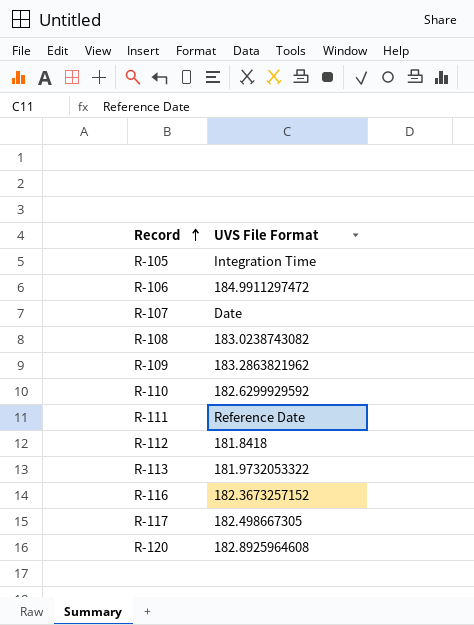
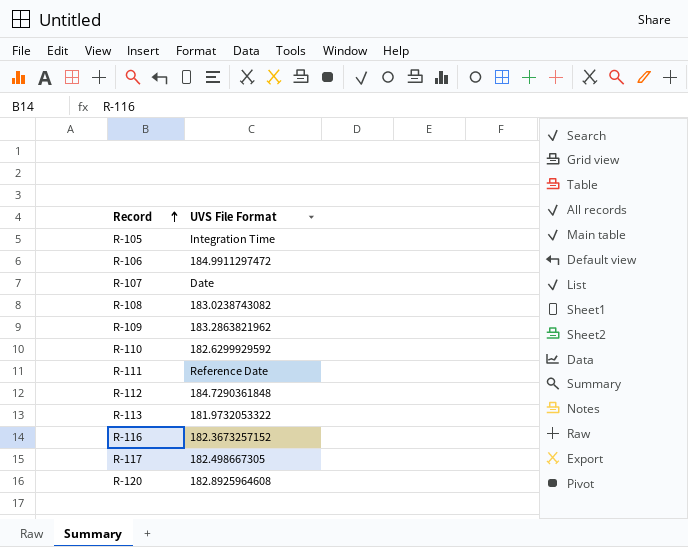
R-112 | UVS File Format: 181.8418 -> 184.7290361848

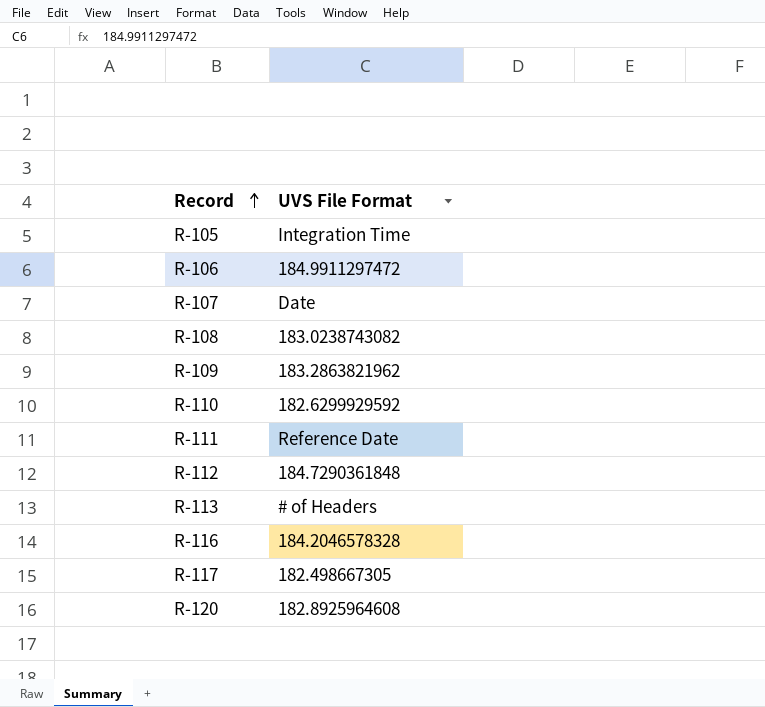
R-113 | UVS File Format: 181.9732053322 -> # of Headers
R-116 | UVS File Format: 182.3673257152 -> 184.2046578328

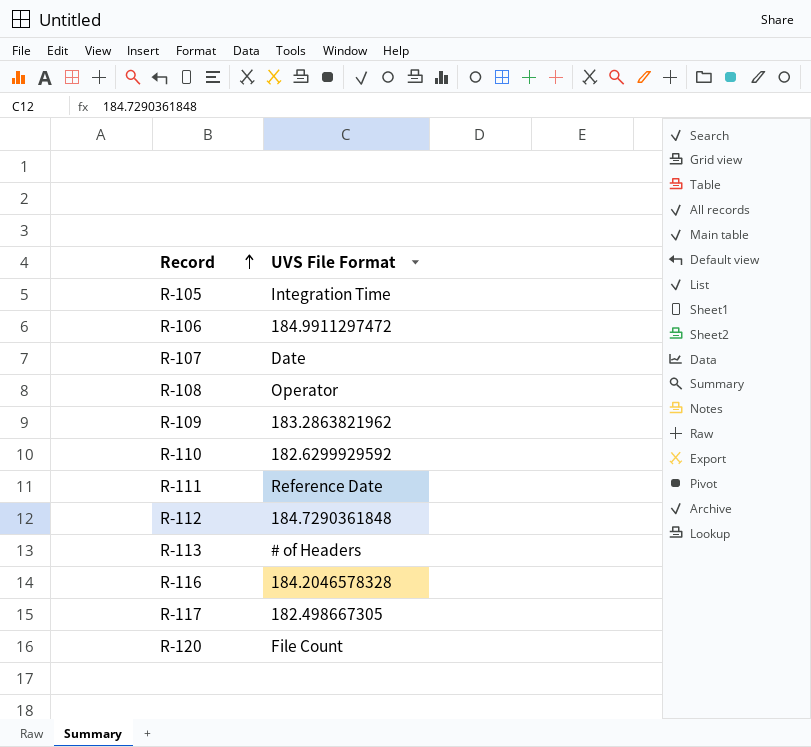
R-108 | UVS File Format: 183.0238743082 -> Operator
R-120 | UVS File Format: 182.8925964608 -> File Count

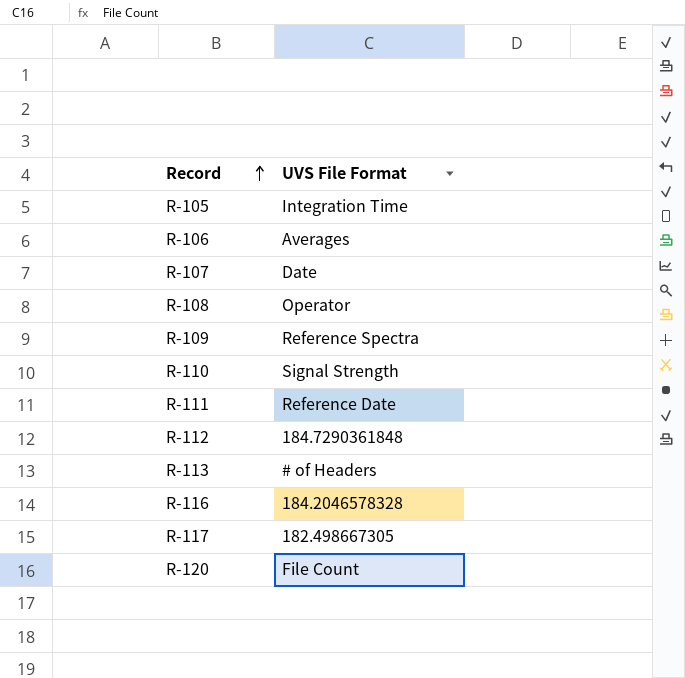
R-106 | UVS File Format: 184.9911297472 -> Averages
R-109 | UVS File Format: 183.2863821962 -> Reference Spectra
R-110 | UVS File Format: 182.6299929592 -> Signal Strength

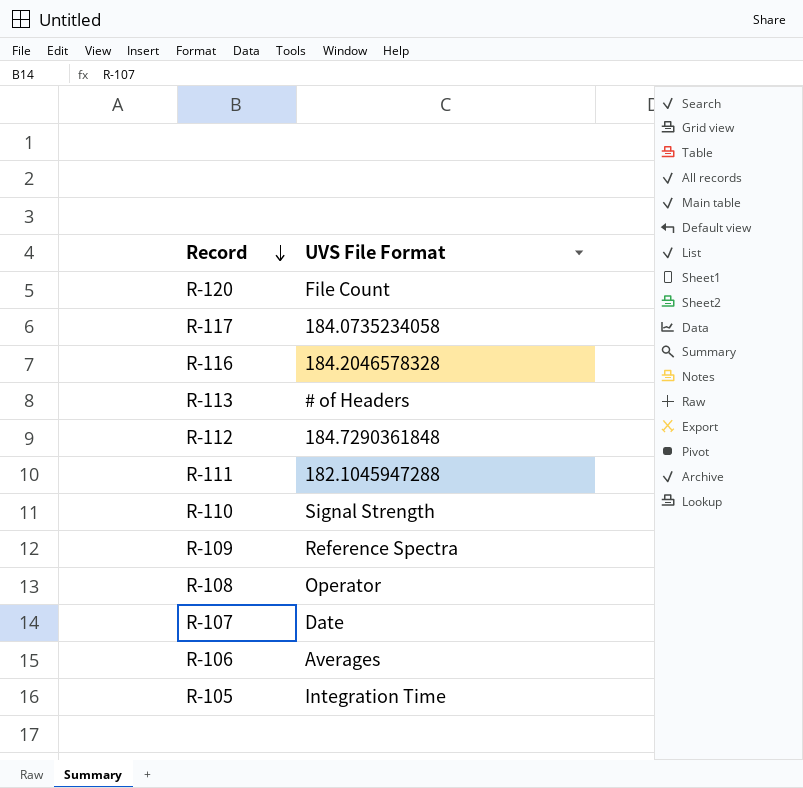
row order: Record ascending -> Record descending
R-117 | UVS File Format: 182.498667305 -> 184.0735234058
R-111 | UVS File Format: Reference Date -> 182.1045947288

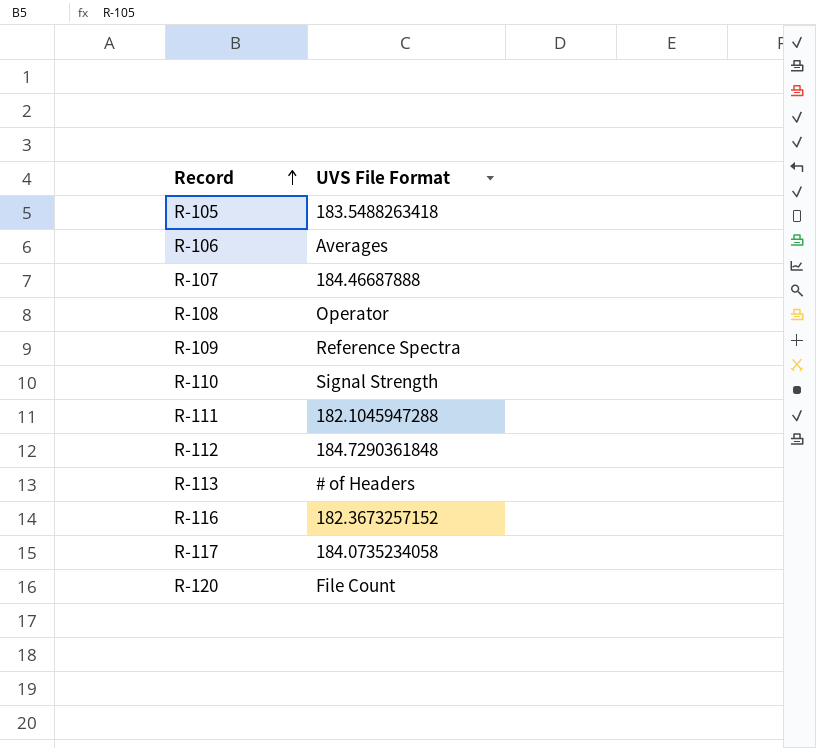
row order: Record descending -> Record ascending
R-105 | UVS File Format: Integration Time -> 183.5488263418
R-107 | UVS File Format: Date -> 184.46687888
R-116 | UVS File Format: 184.2046578328 -> 182.3673257152

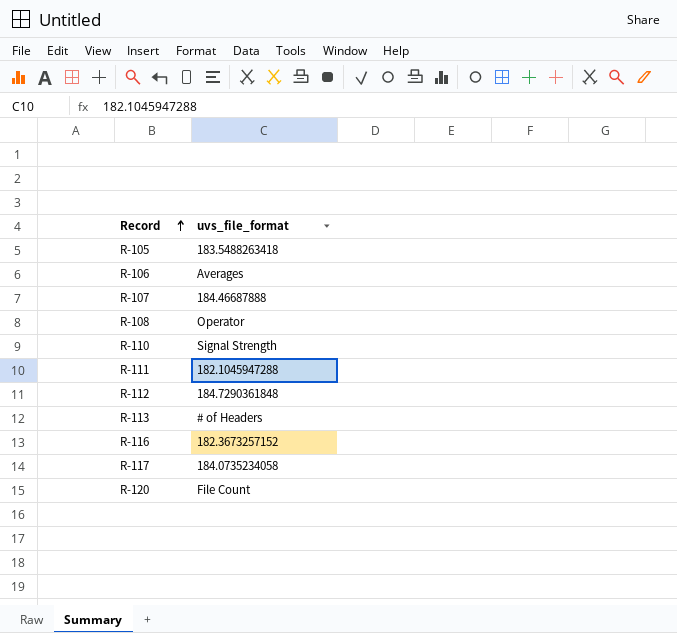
column name: UVS File Format -> uvs_file_format
row R-109: Reference Spectra -> none

